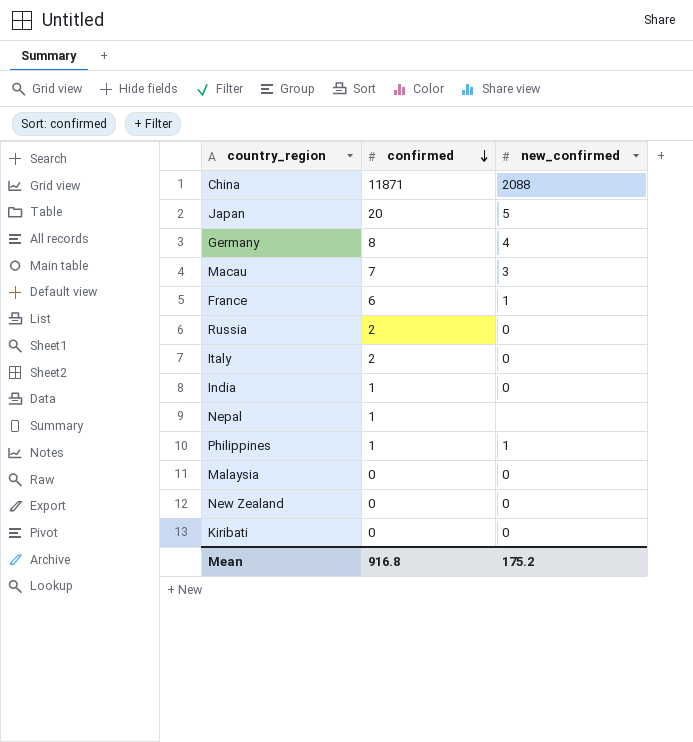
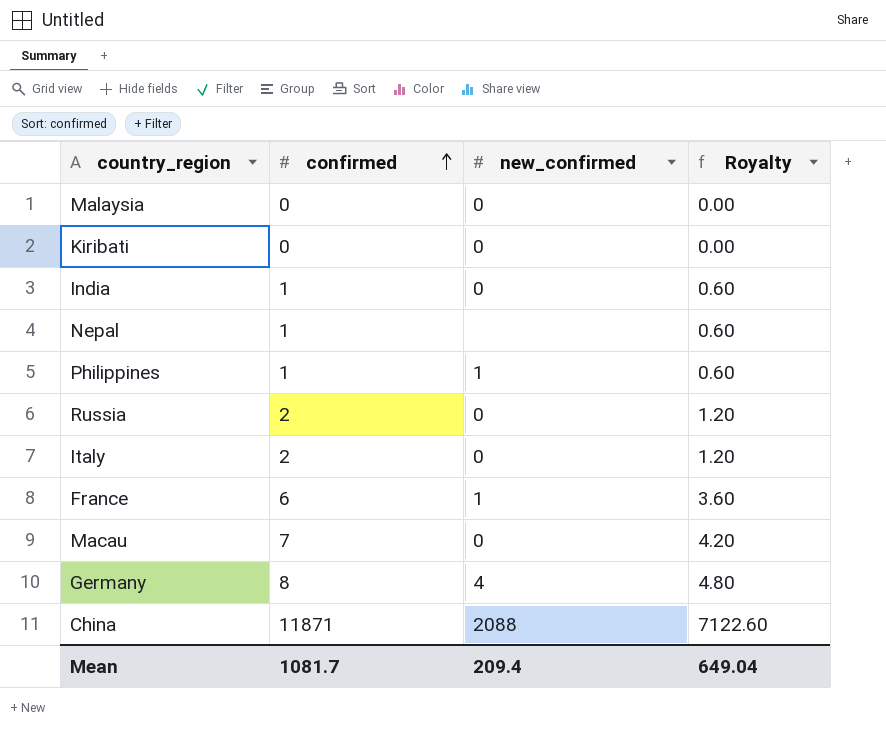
row order: confirmed descending -> confirmed ascending
column Royalty | formula: none -> [confirmed] * 0.6
row Japan: 20 | 5 -> none
row New Zealand: 0 | 0 -> none
Macau | new_confirmed: 3 -> 0
Mean | confirmed: 916.8 -> 1081.7
Mean | new_confirmed: 175.2 -> 209.4

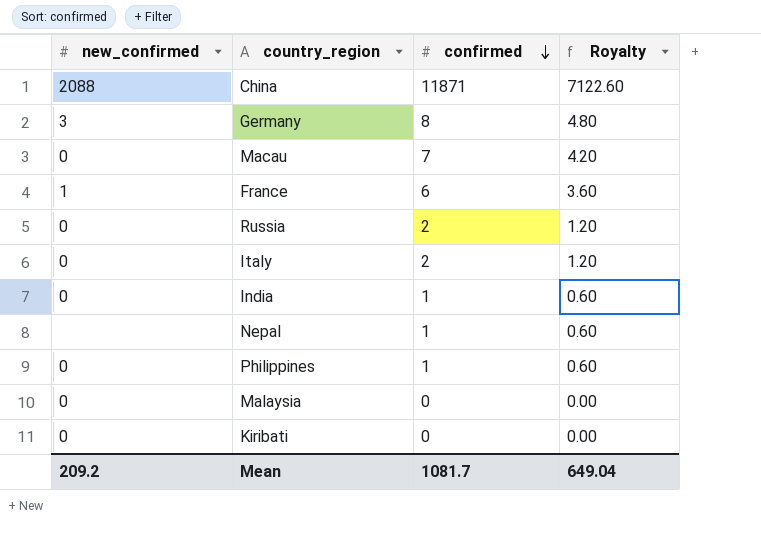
row order: confirmed ascending -> confirmed descending
column new_confirmed | position: 3 -> 1
Germany | new_confirmed: 4 -> 3
Philippines | new_confirmed: 1 -> 0
Mean | new_confirmed: 209.4 -> 209.2

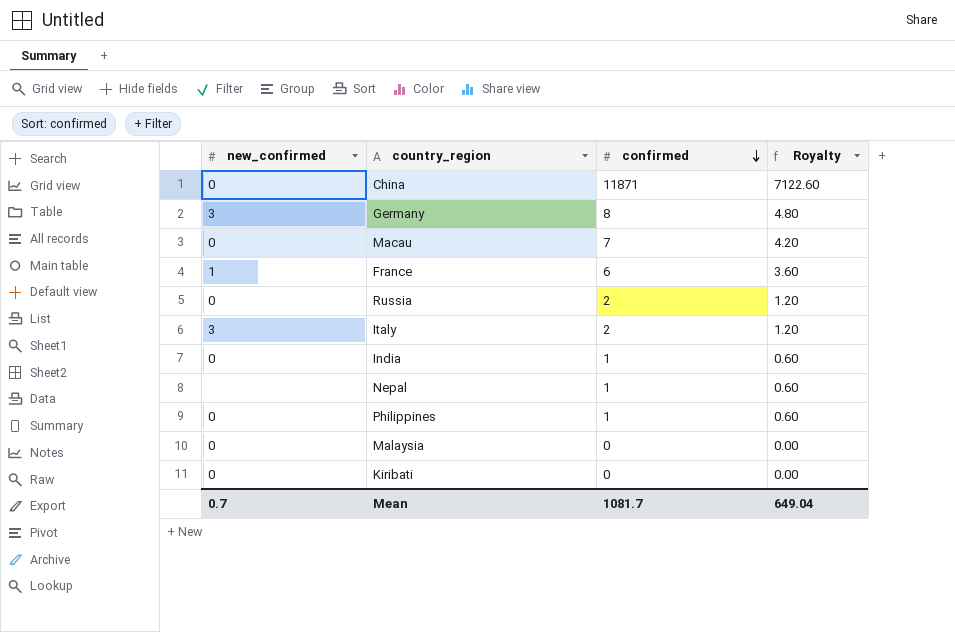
China | new_confirmed: 2088 -> 0
Italy | new_confirmed: 0 -> 3
Mean | new_confirmed: 209.2 -> 0.7

